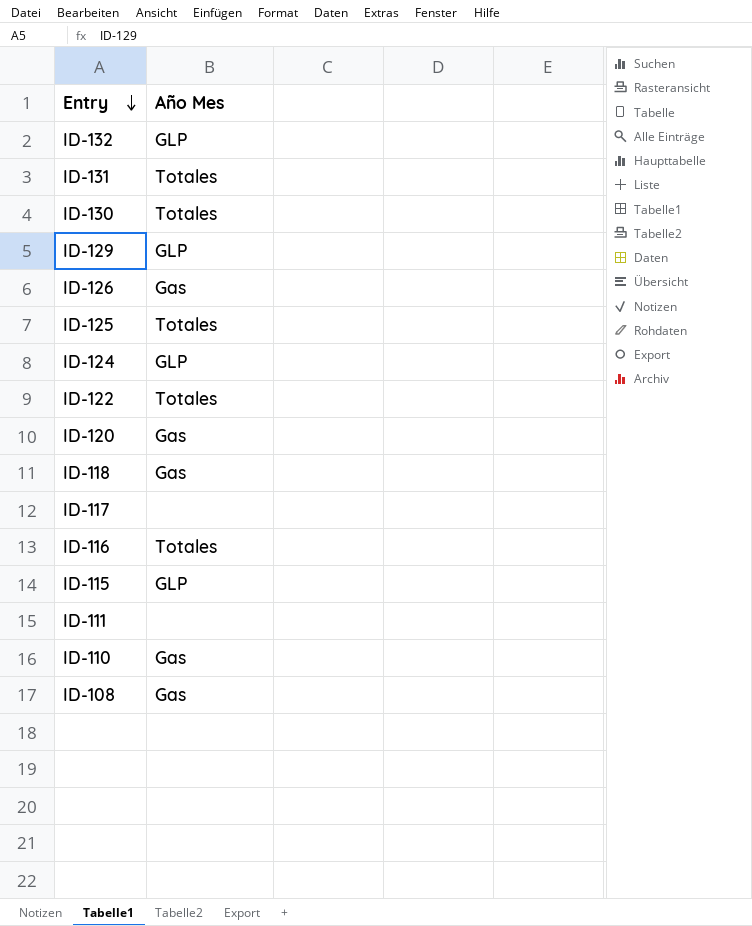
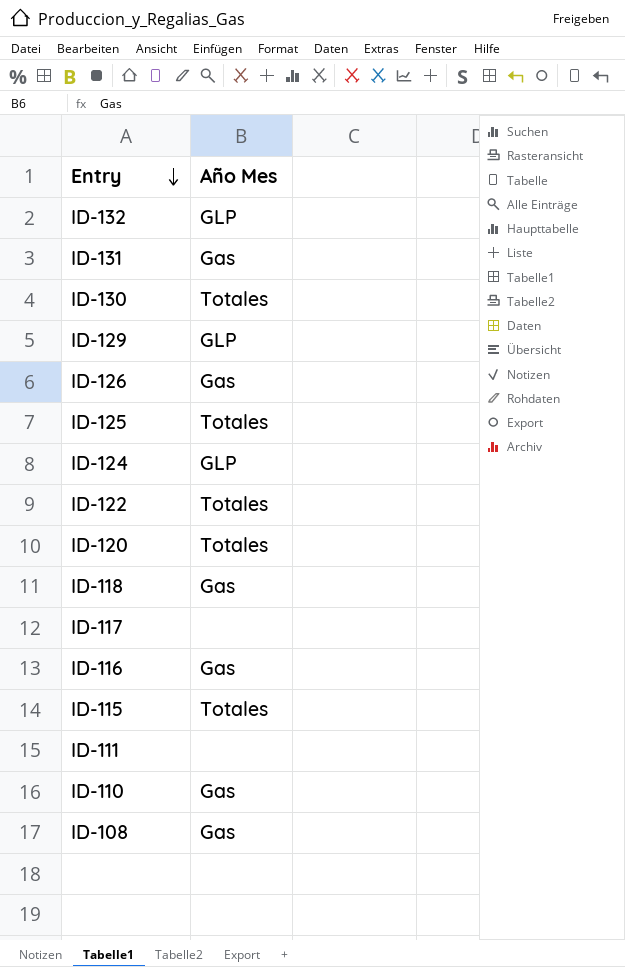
ID-131 | Año Mes: Totales -> Gas
ID-120 | Año Mes: Gas -> Totales
ID-116 | Año Mes: Totales -> Gas
ID-115 | Año Mes: GLP -> Totales

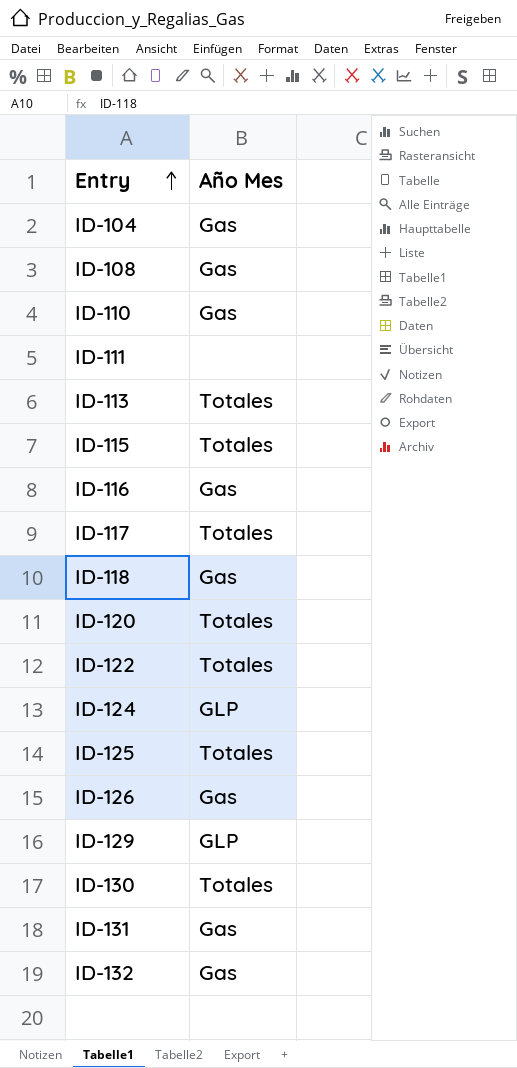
row order: Entry descending -> Entry ascending
row ID-104: none -> Gas
row ID-113: none -> Totales
ID-117 | Año Mes: none -> Totales
ID-132 | Año Mes: GLP -> Gas

